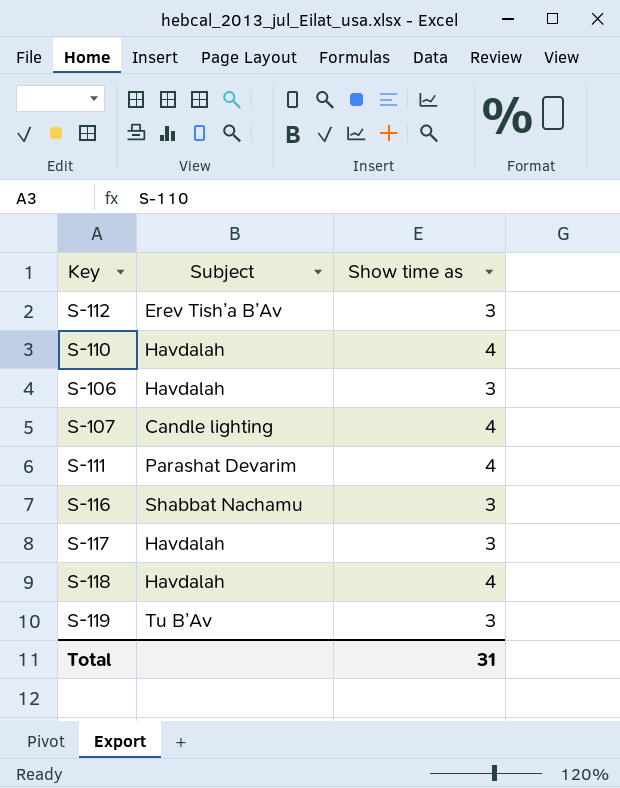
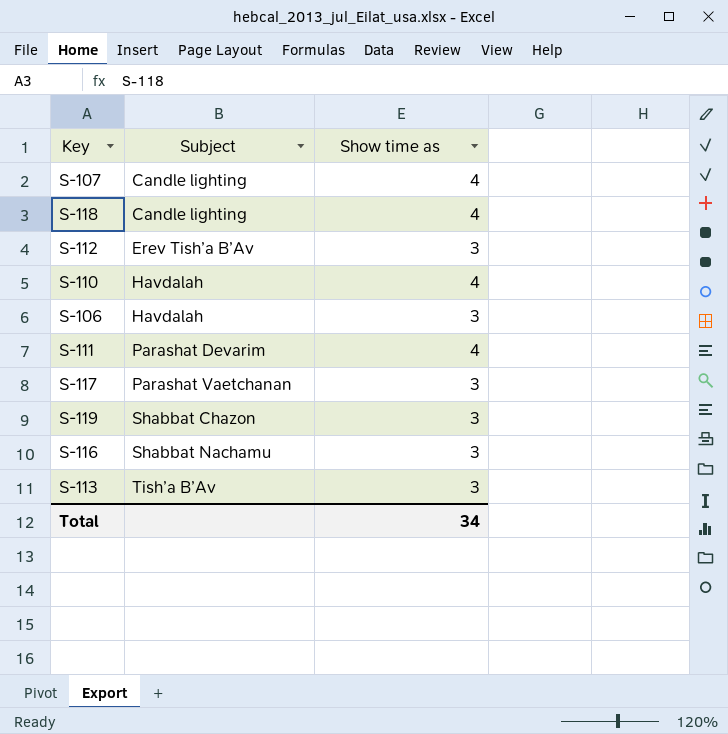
row order: none -> Subject ascending
S-118 | Subject: Havdalah -> Candle lighting
S-117 | Subject: Havdalah -> Parashat Vaetchanan
S-119 | Subject: Tu B’Av -> Shabbat Chazon
row S-113: none -> Tish’a B’Av | 3
Total | Show time as: 31 -> 34

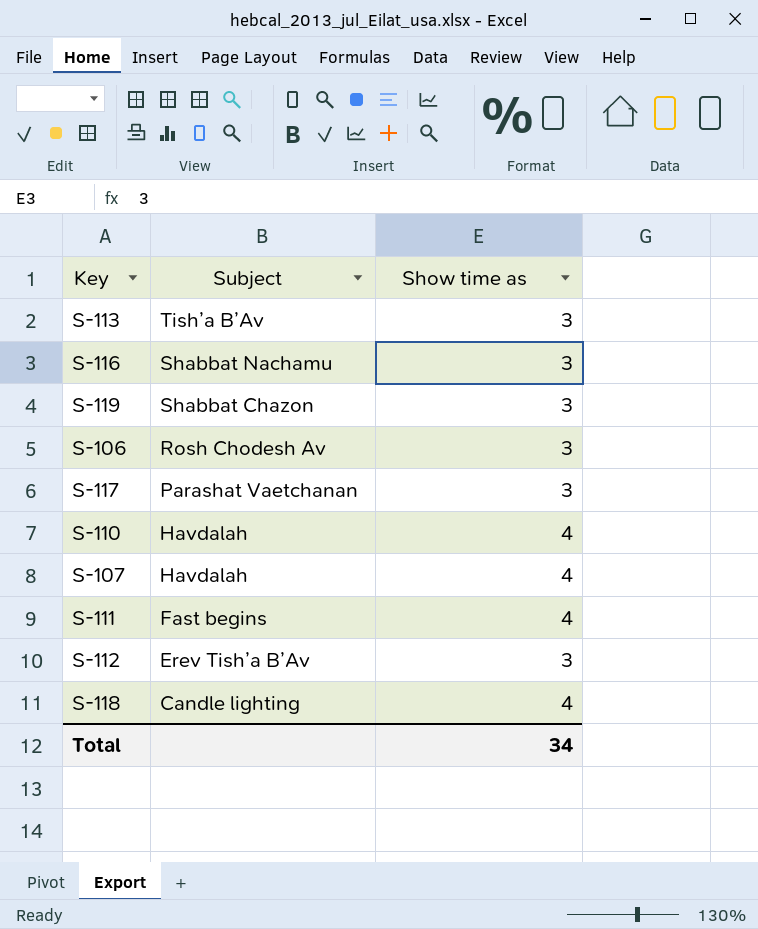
row order: Subject ascending -> Subject descending
S-106 | Subject: Havdalah -> Rosh Chodesh Av
S-107 | Subject: Candle lighting -> Havdalah
S-111 | Subject: Parashat Devarim -> Fast begins

